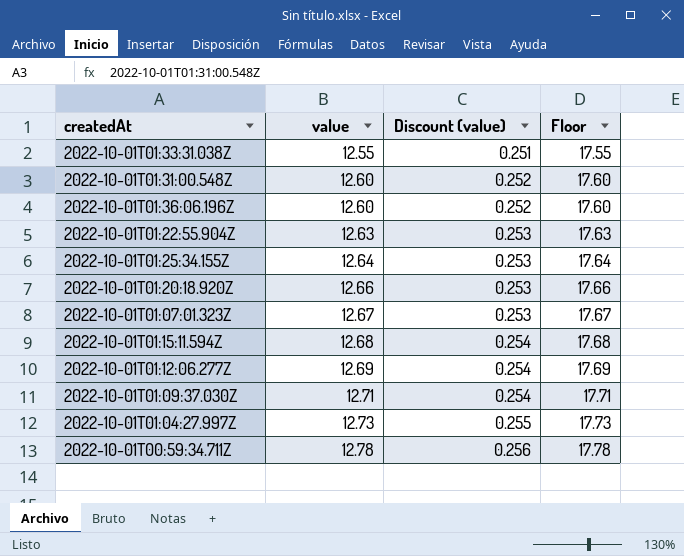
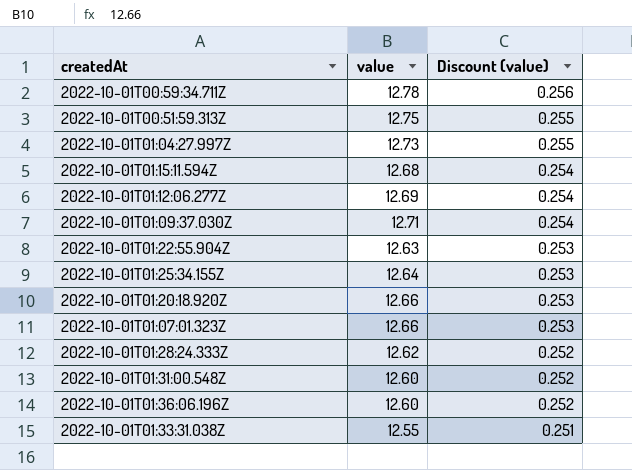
row order: value ascending -> Discount (value) descending
column Floor | formula: [value] + 5 -> none
row 2022-10-01T00:51:59.313Z: none -> 12.75 | 0.255
2022-10-01T01:07:01.323Z | value: 12.67 -> 12.66
row 2022-10-01T01:28:24.333Z: none -> 12.62 | 0.252

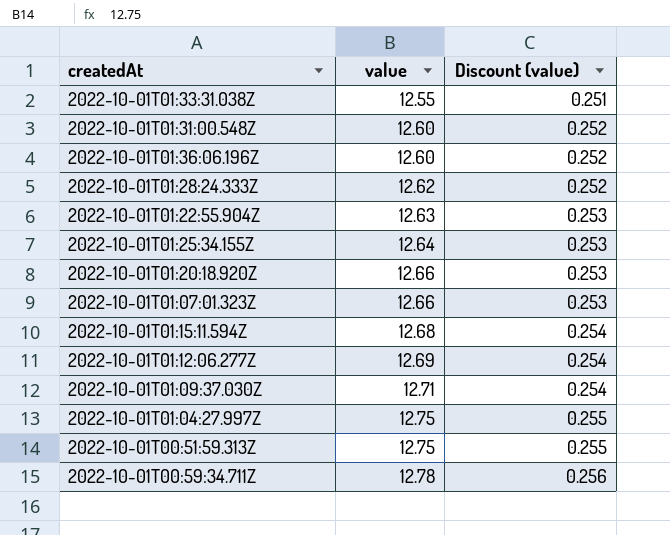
row order: Discount (value) descending -> value ascending
2022-10-01T01:04:27.997Z | value: 12.73 -> 12.75

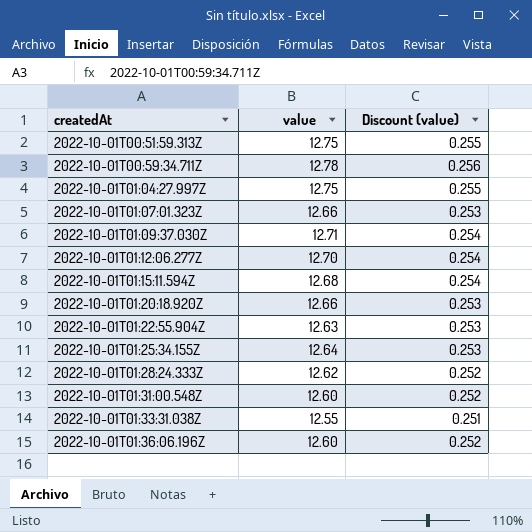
row order: value ascending -> createdAt ascending
2022-10-01T01:12:06.277Z | value: 12.69 -> 12.70

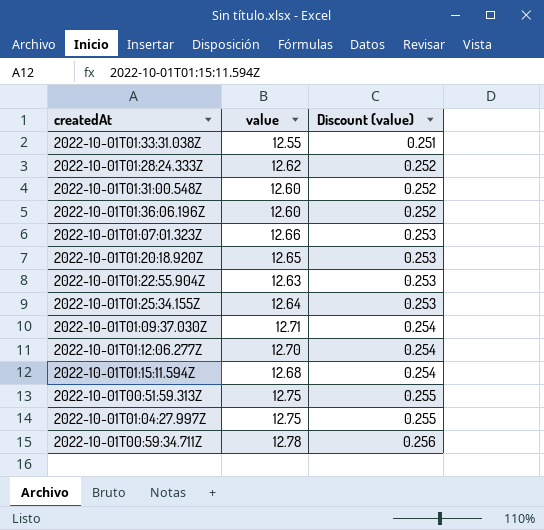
row order: createdAt ascending -> Discount (value) ascending
2022-10-01T01:20:18.920Z | value: 12.66 -> 12.65

